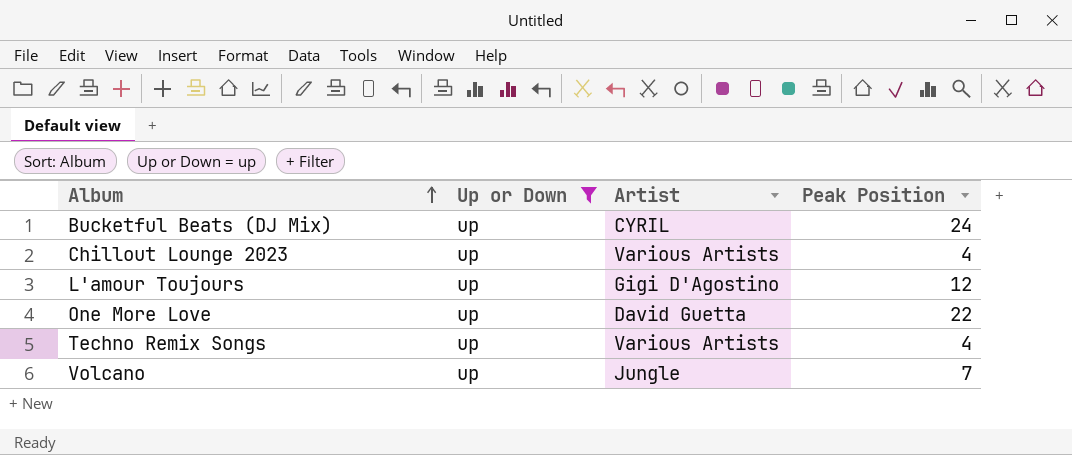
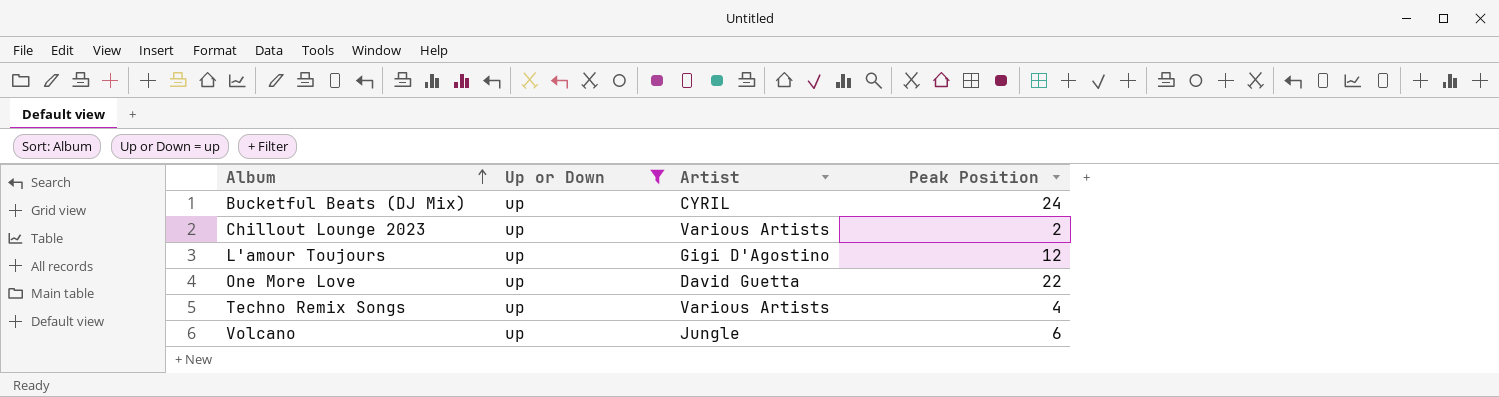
Chillout Lounge 2023 | Peak Position: 4 -> 2
Volcano | Peak Position: 7 -> 6

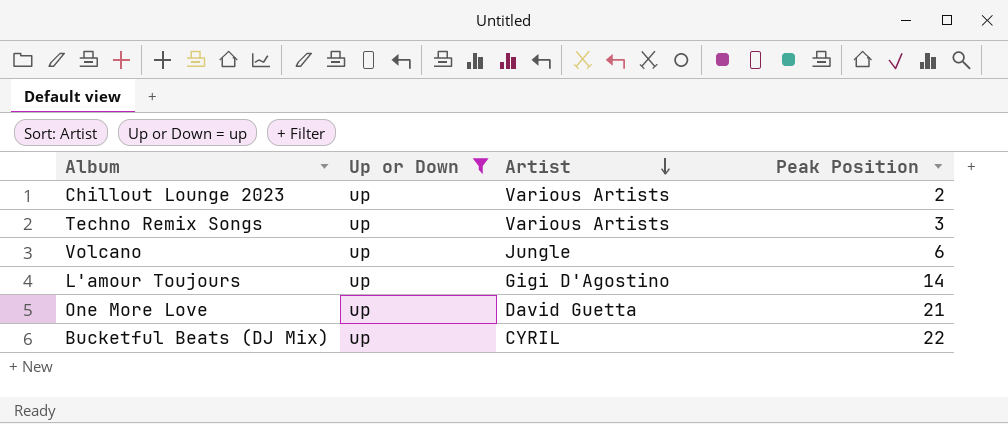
row order: Album ascending -> Artist descending
Techno Remix Songs | Peak Position: 4 -> 3
L'amour Toujours | Peak Position: 12 -> 14
One More Love | Peak Position: 22 -> 21
Bucketful Beats (DJ Mix) | Peak Position: 24 -> 22

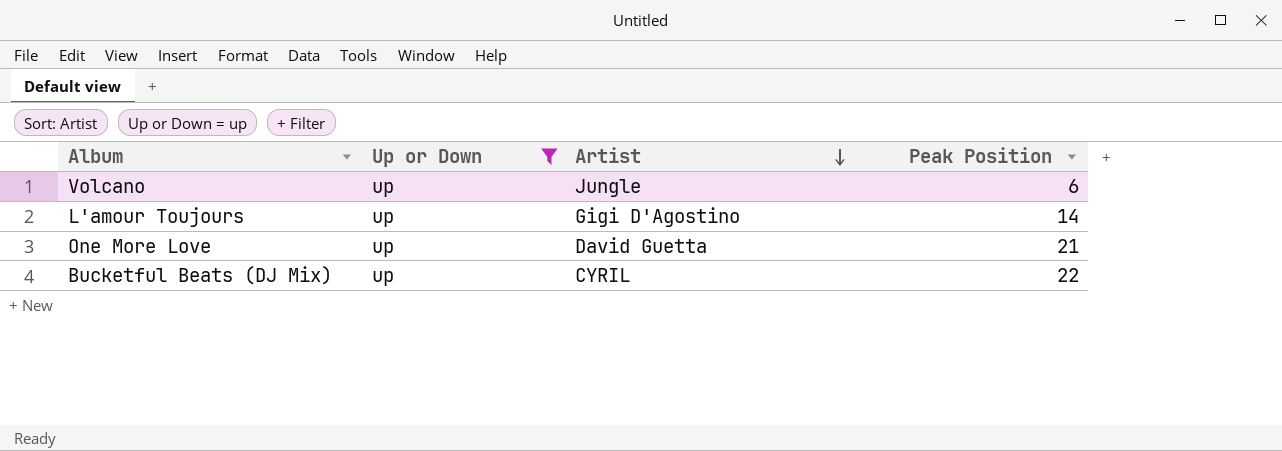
row Chillout Lounge 2023: up | Various Artists | 2 -> none
row Techno Remix Songs: up | Various Artists | 3 -> none

